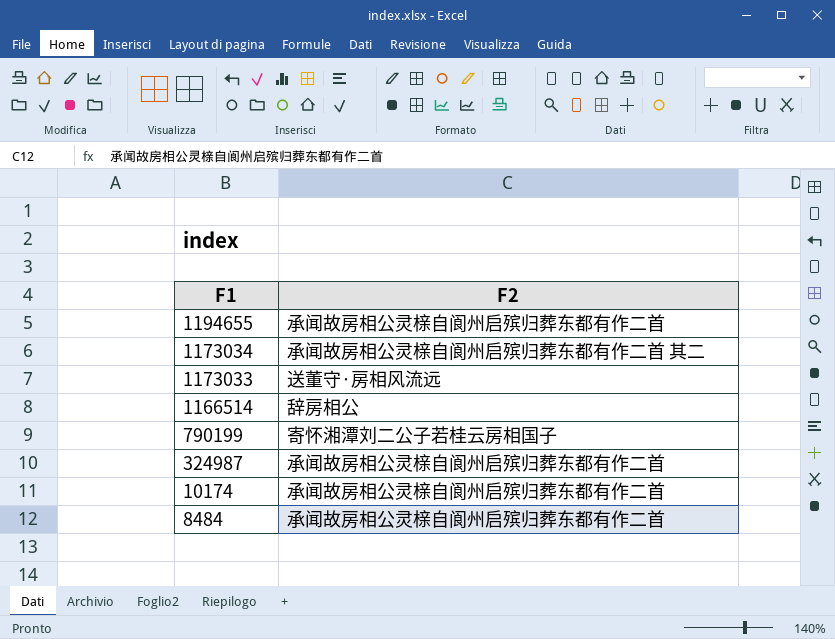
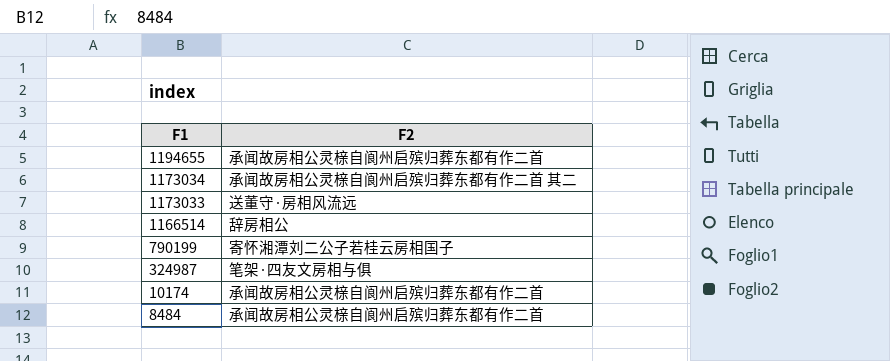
324987 | F2: 承闻故房相公灵榇自阆州启殡归葬东都有作二首 -> 笔架·四友文房相与俱

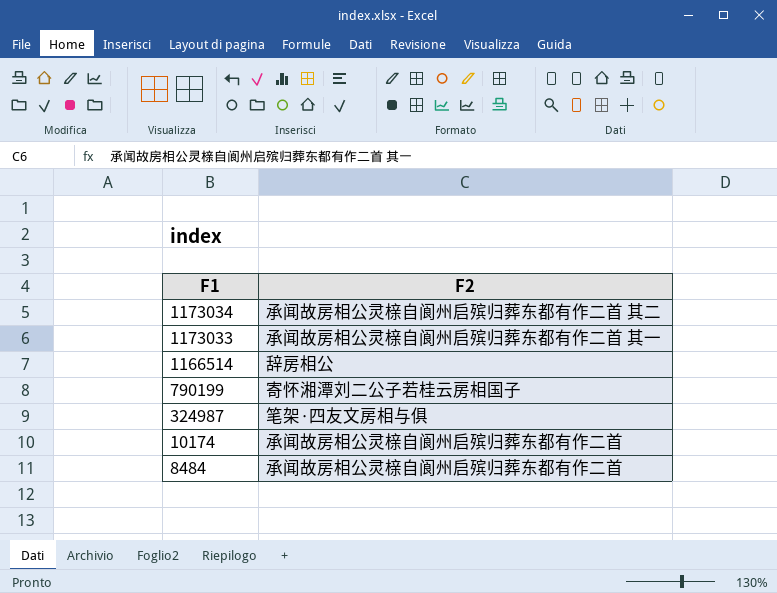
row 1194655: 承闻故房相公灵榇自阆州启殡归葬东都有作二首 -> none
1173033 | F2: 送董守·房相风流远 -> 承闻故房相公灵榇自阆州启殡归葬东都有作二首 其一

